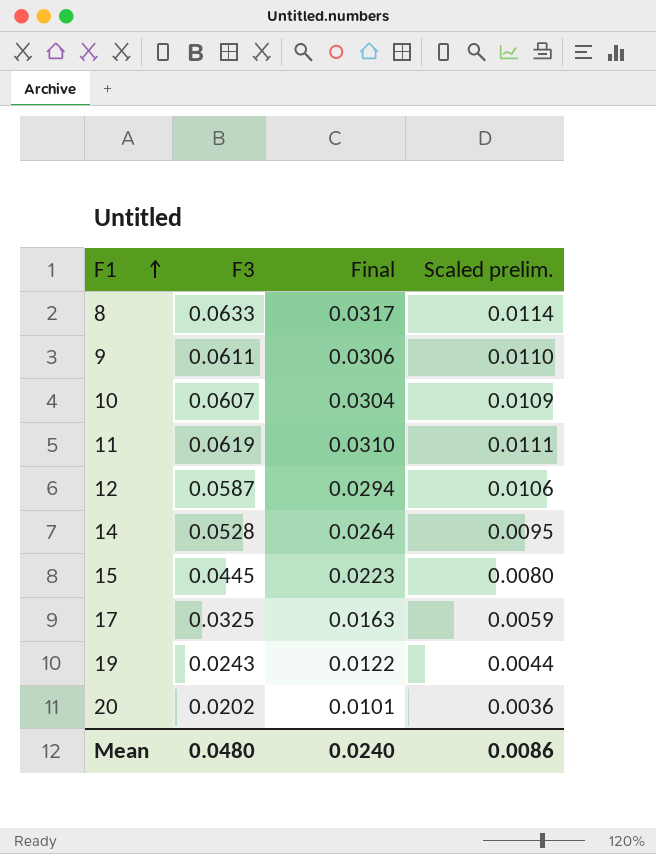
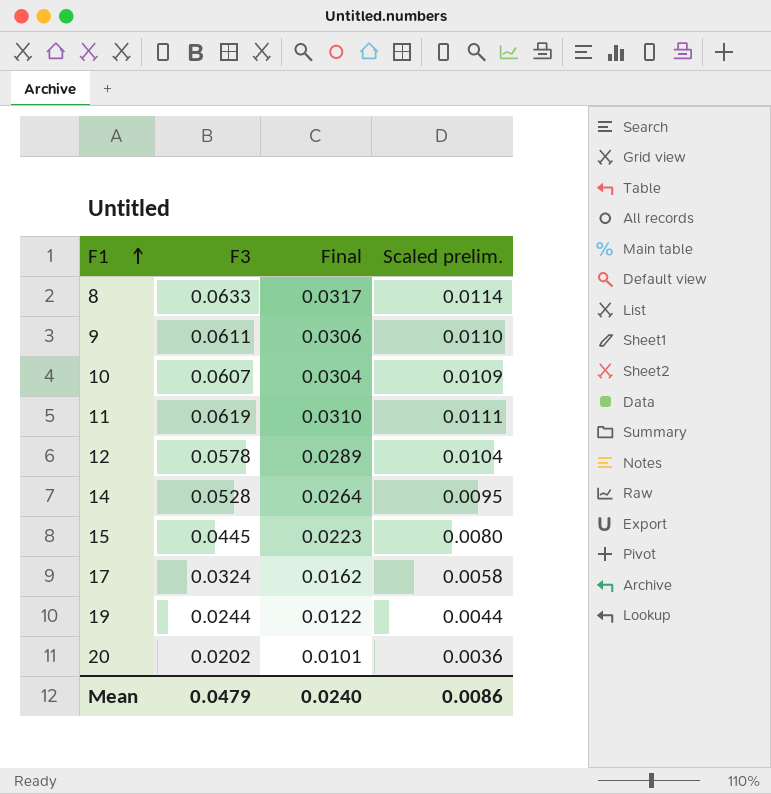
12 | F3: 0.0587 -> 0.0578
12 | Final: 0.0294 -> 0.0289
12 | Scaled prelim.: 0.0106 -> 0.0104
17 | F3: 0.0325 -> 0.0324
17 | Final: 0.0163 -> 0.0162
17 | Scaled prelim.: 0.0059 -> 0.0058
19 | F3: 0.0243 -> 0.0244
Mean | F3: 0.0480 -> 0.0479

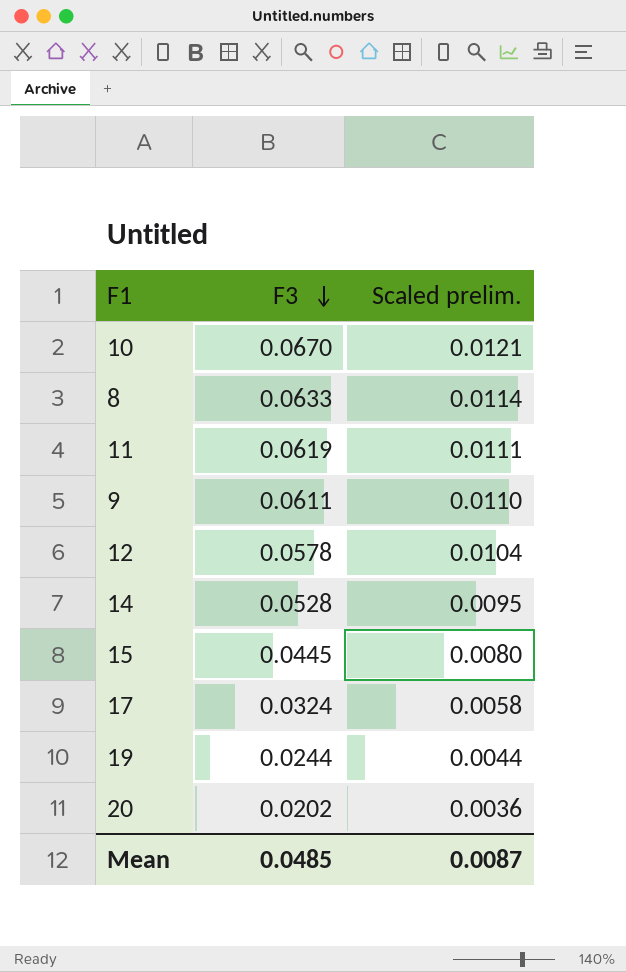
row order: F1 ascending -> F3 descending
column Final | formula: [F3] * 0.5 -> none
10 | F3: 0.0607 -> 0.0670
10 | Scaled prelim.: 0.0109 -> 0.0121
Mean | F3: 0.0479 -> 0.0485
Mean | Scaled prelim.: 0.0086 -> 0.0087

